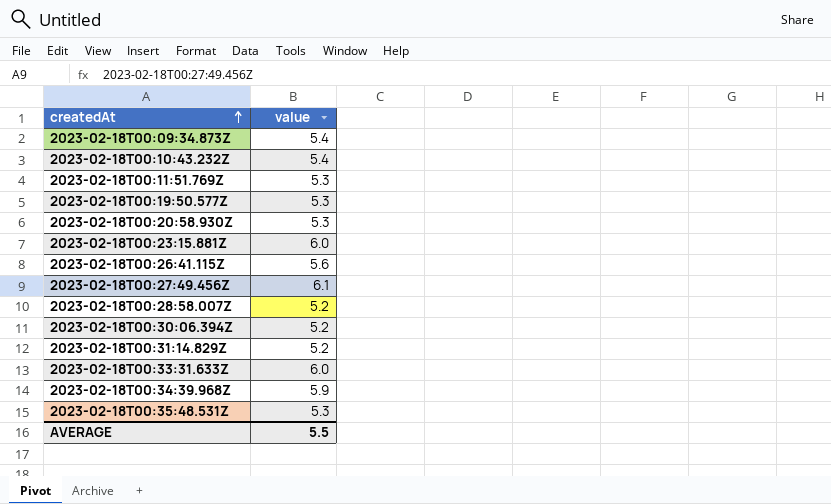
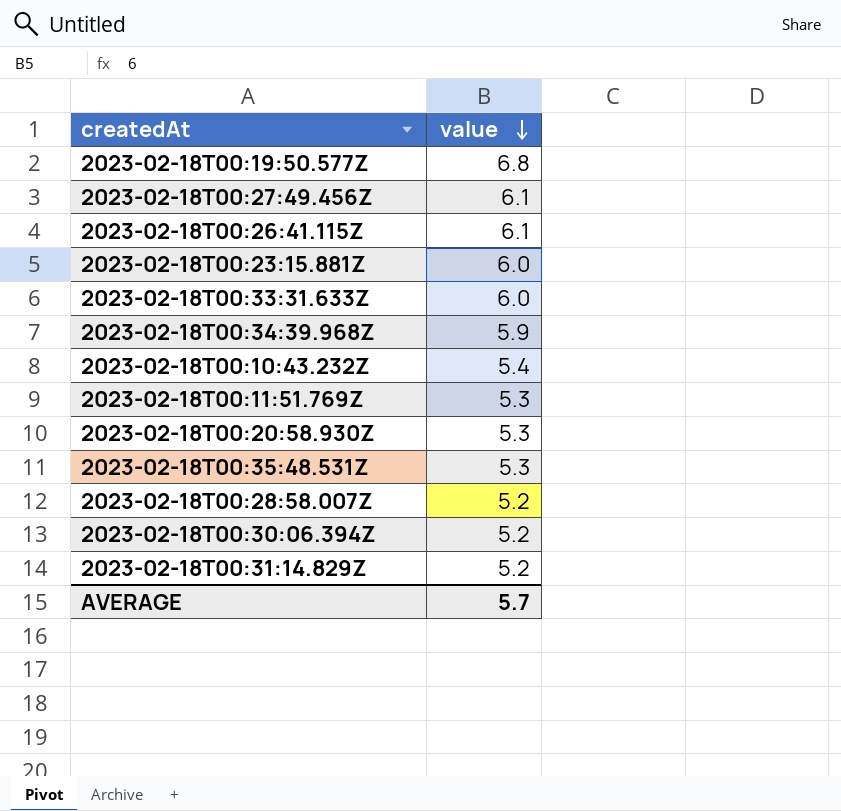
row order: createdAt ascending -> value descending
row 2023-02-18T00:09:34.873Z: 5.4 -> none
2023-02-18T00:19:50.577Z | value: 5.3 -> 6.8
2023-02-18T00:26:41.115Z | value: 5.6 -> 6.1
AVERAGE | value: 5.5 -> 5.7

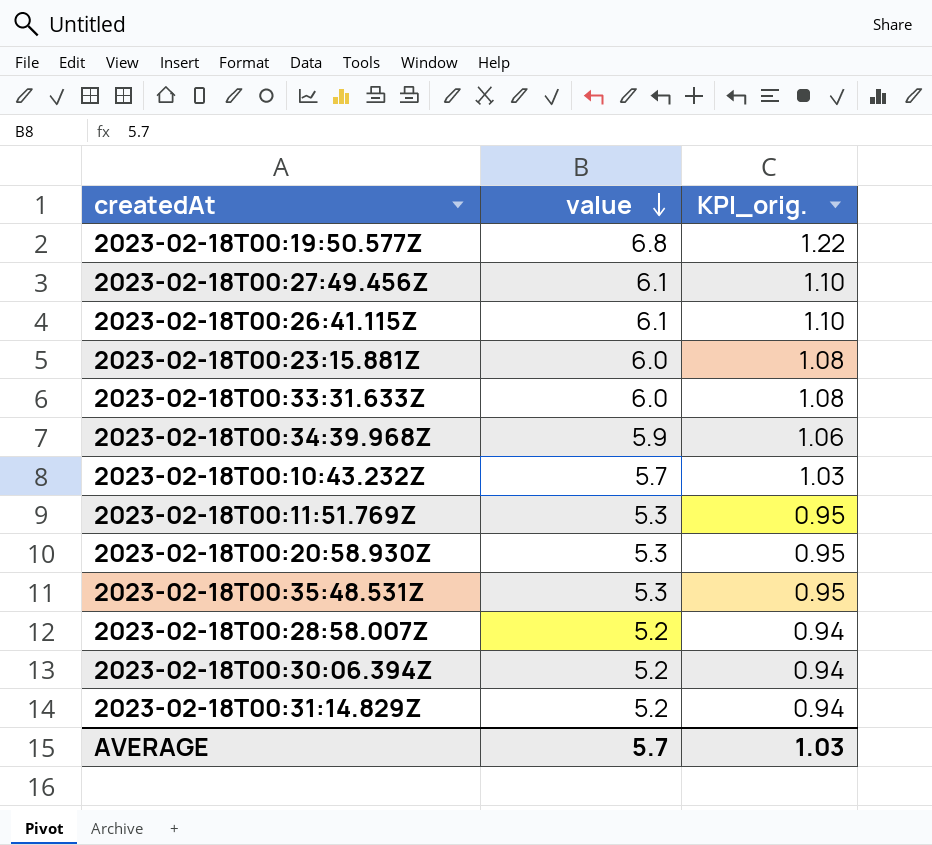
column KPI_orig. | formula: none -> [value] * 0.18
2023-02-18T00:10:43.232Z | value: 5.4 -> 5.7

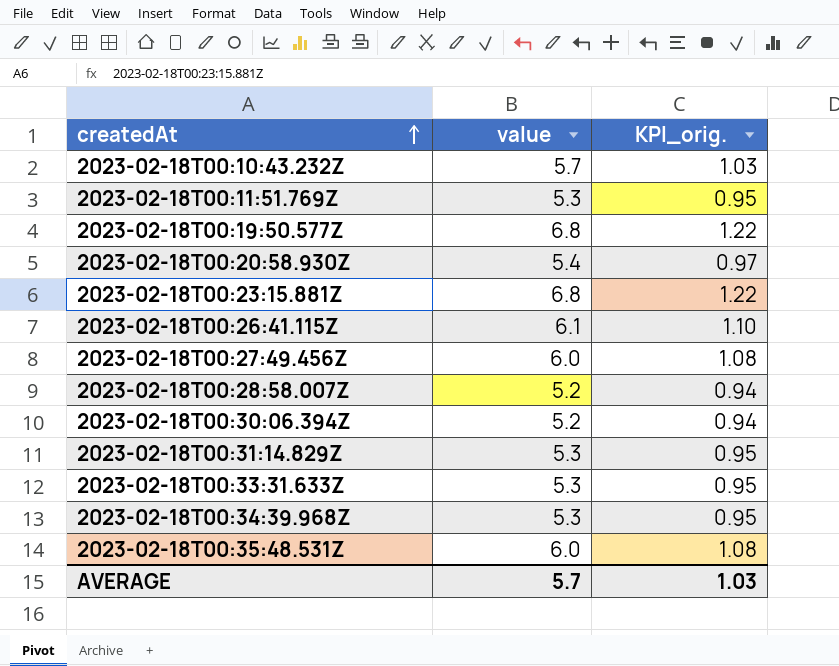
row order: value descending -> createdAt ascending
2023-02-18T00:20:58.930Z | value: 5.3 -> 5.4
2023-02-18T00:20:58.930Z | KPI_orig.: 0.95 -> 0.97
2023-02-18T00:23:15.881Z | value: 6.0 -> 6.8
2023-02-18T00:23:15.881Z | KPI_orig.: 1.08 -> 1.22
2023-02-18T00:27:49.456Z | value: 6.1 -> 6.0
2023-02-18T00:27:49.456Z | KPI_orig.: 1.10 -> 1.08
2023-02-18T00:31:14.829Z | value: 5.2 -> 5.3
2023-02-18T00:31:14.829Z | KPI_orig.: 0.94 -> 0.95
2023-02-18T00:33:31.633Z | value: 6.0 -> 5.3
2023-02-18T00:33:31.633Z | KPI_orig.: 1.08 -> 0.95
2023-02-18T00:34:39.968Z | value: 5.9 -> 5.3
2023-02-18T00:34:39.968Z | KPI_orig.: 1.06 -> 0.95
2023-02-18T00:35:48.531Z | value: 5.3 -> 6.0
2023-02-18T00:35:48.531Z | KPI_orig.: 0.95 -> 1.08

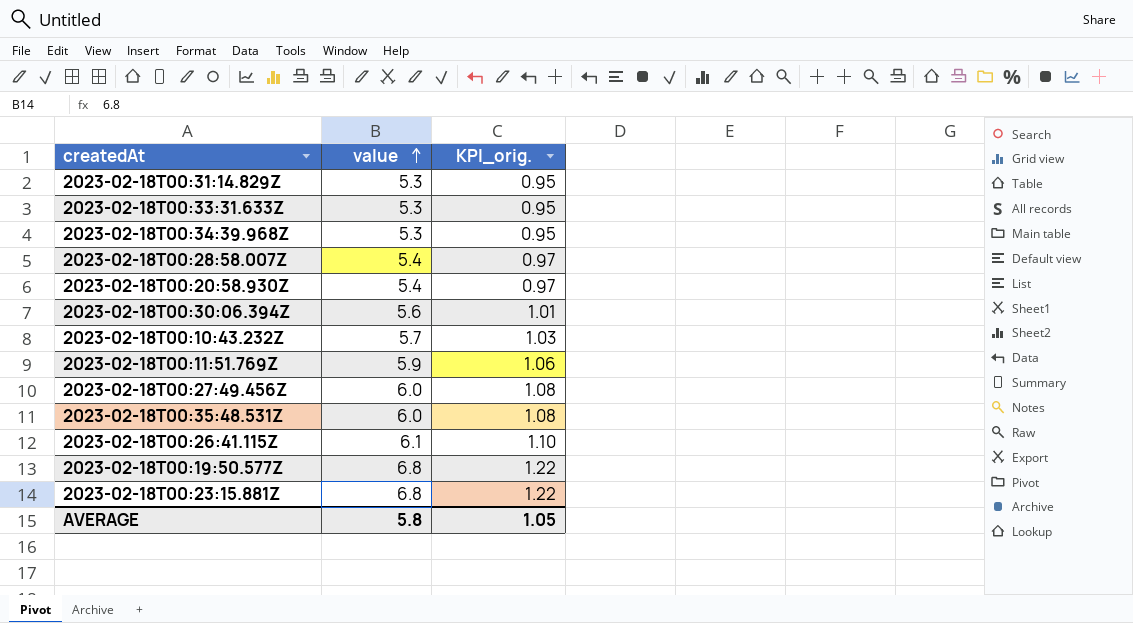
row order: createdAt ascending -> value ascending
2023-02-18T00:28:58.007Z | value: 5.2 -> 5.4
2023-02-18T00:28:58.007Z | KPI_orig.: 0.94 -> 0.97
2023-02-18T00:30:06.394Z | value: 5.2 -> 5.6
2023-02-18T00:30:06.394Z | KPI_orig.: 0.94 -> 1.01
2023-02-18T00:11:51.769Z | value: 5.3 -> 5.9
2023-02-18T00:11:51.769Z | KPI_orig.: 0.95 -> 1.06
AVERAGE | value: 5.7 -> 5.8
AVERAGE | KPI_orig.: 1.03 -> 1.05

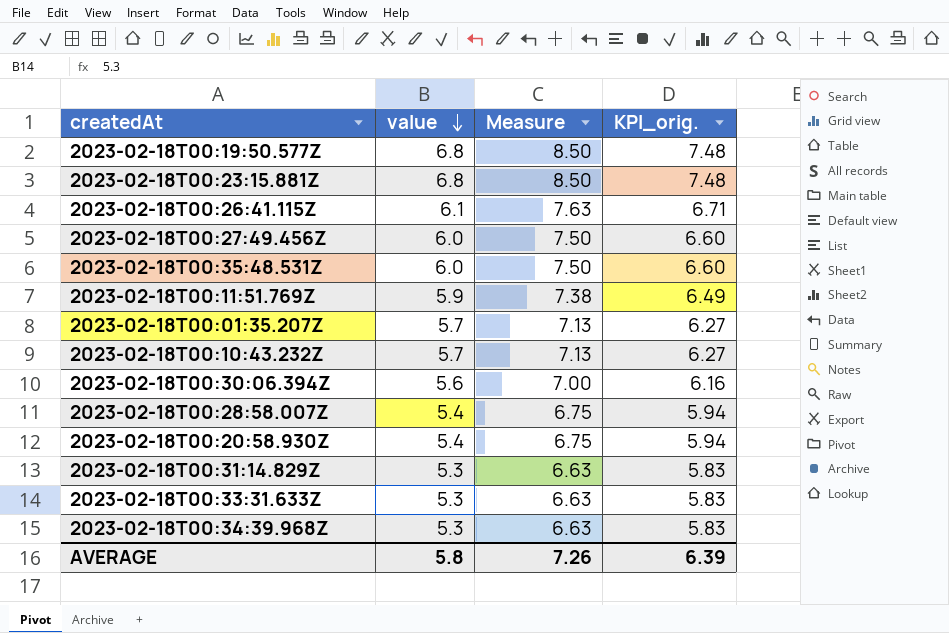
row order: value ascending -> value descending
column Measure | formula: none -> [value] * 1.25
column KPI_orig. | formula: [value] * 0.18 -> [value] * 1.1
row 2023-02-18T00:01:35.207Z: none -> 5.7 | 7.13 | 6.27
AVERAGE | KPI_orig.: 1.05 -> 6.39

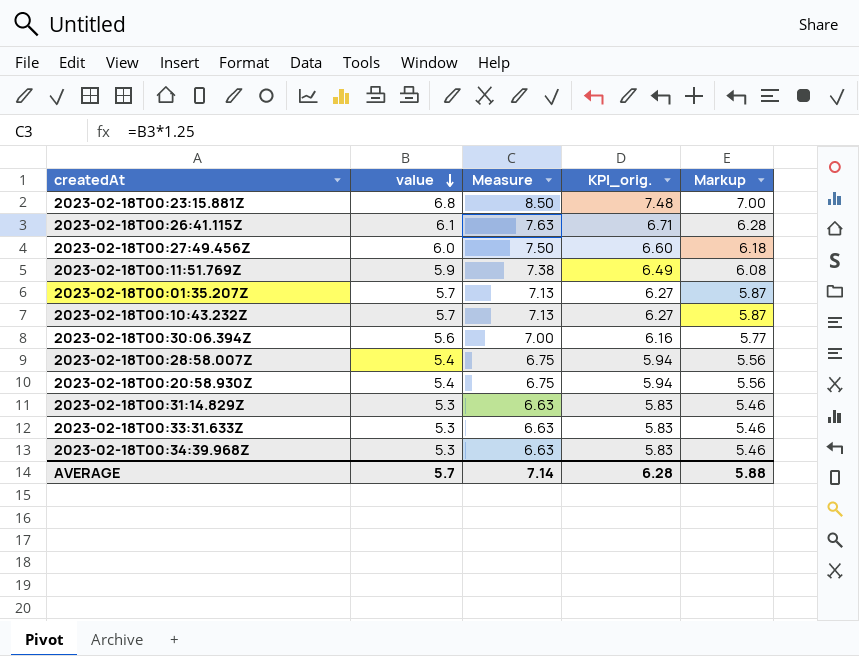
column Markup | formula: none -> [value] * 1.03
row 2023-02-18T00:19:50.577Z: 6.8 | 8.50 | 7.48 -> none
row 2023-02-18T00:35:48.531Z: 6.0 | 7.50 | 6.60 -> none
AVERAGE | value: 5.8 -> 5.7
AVERAGE | Measure: 7.26 -> 7.14
AVERAGE | KPI_orig.: 6.39 -> 6.28

